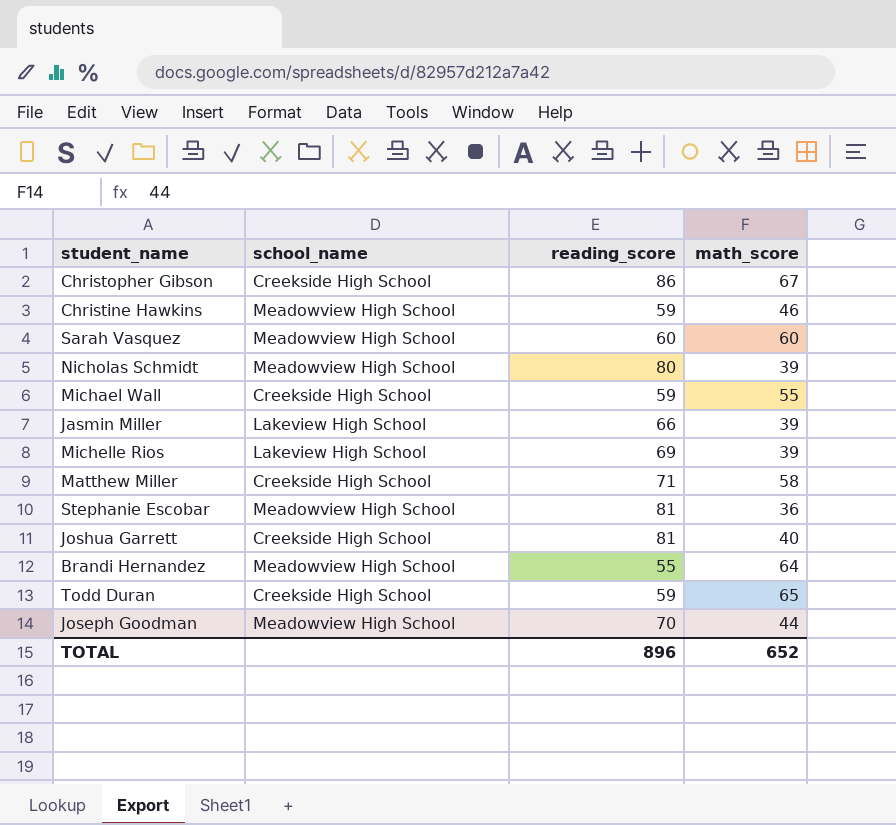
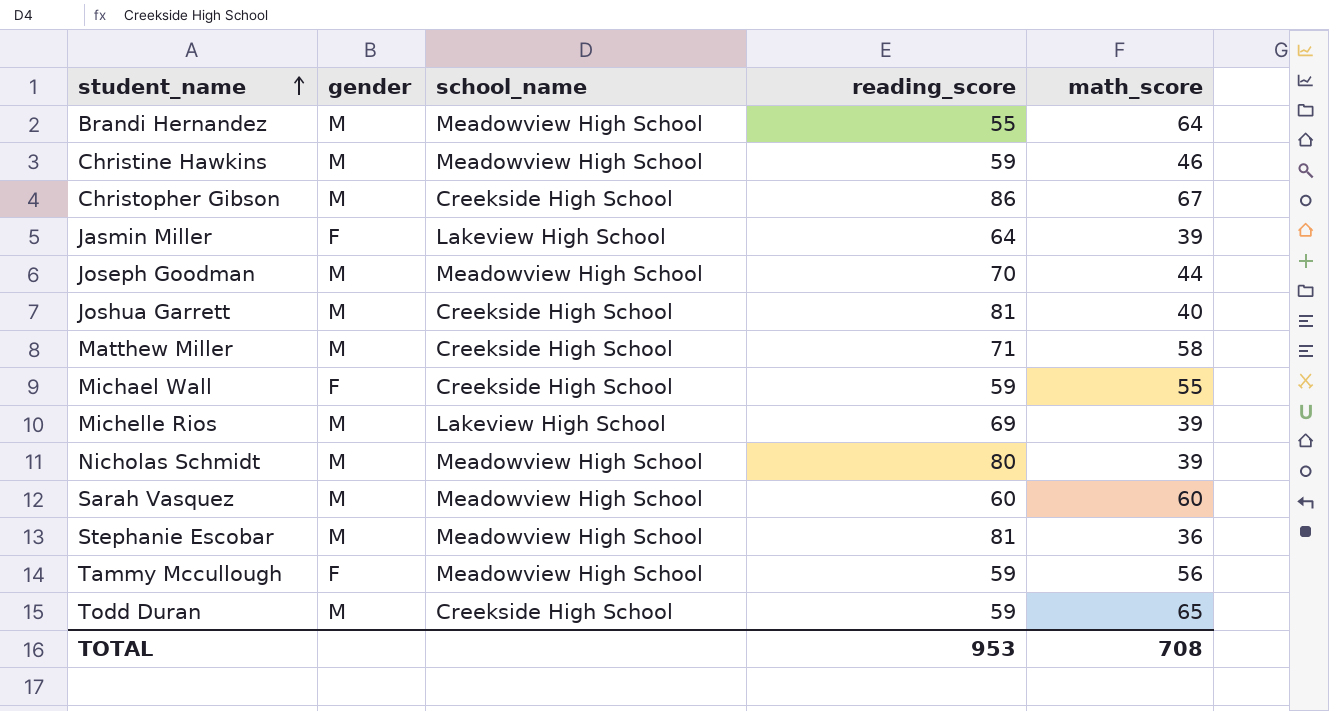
row order: none -> student_name ascending
column gender | position: none -> 2
Jasmin Miller | reading_score: 66 -> 64
row Tammy Mccullough: none -> F | Meadowview High School | 59 | 56
TOTAL | reading_score: 896 -> 953
TOTAL | math_score: 652 -> 708

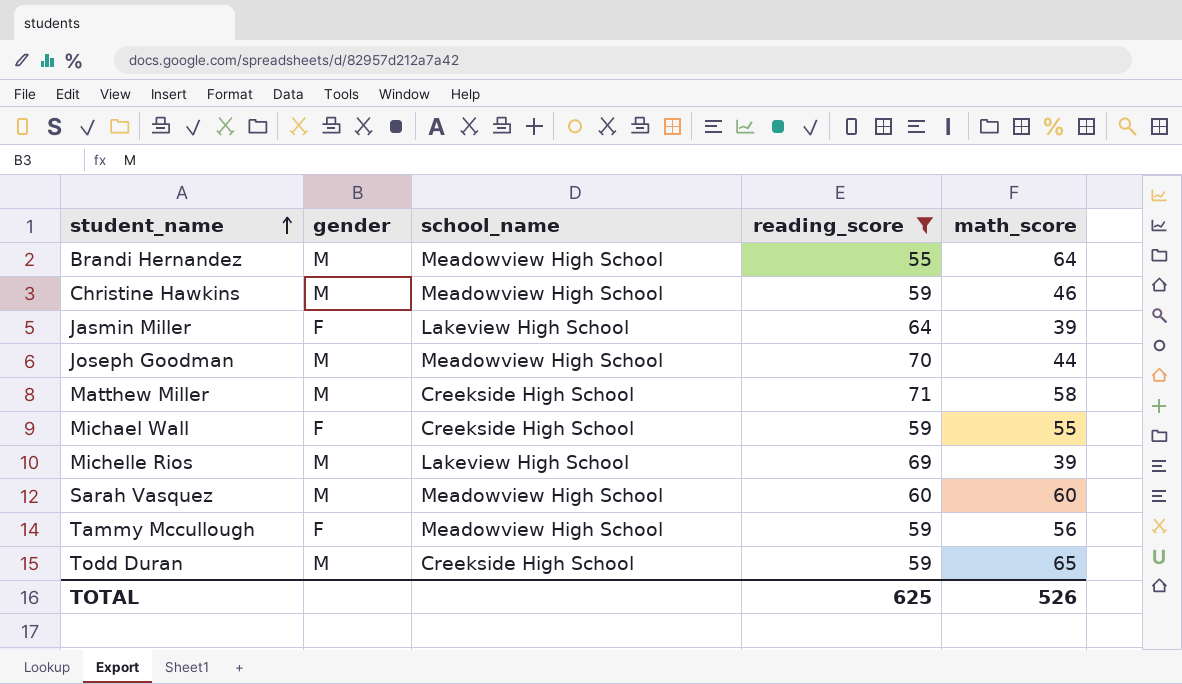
filter: none -> reading_score <= 71
TOTAL | reading_score: 953 -> 625
TOTAL | math_score: 708 -> 526

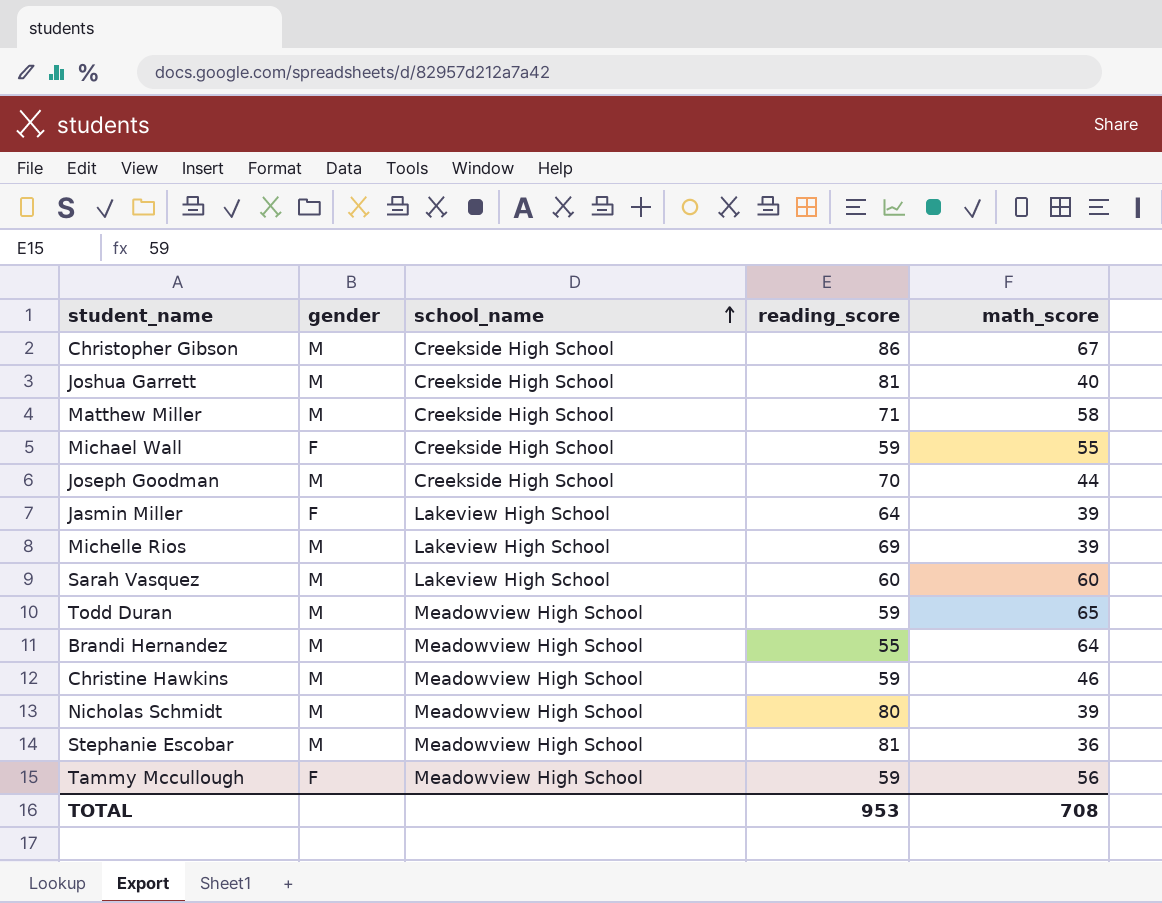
filter: reading_score <= 71 -> none
row order: student_name ascending -> school_name ascending
Joseph Goodman | school_name: Meadowview High School -> Creekside High School
Sarah Vasquez | school_name: Meadowview High School -> Lakeview High School
Todd Duran | school_name: Creekside High School -> Meadowview High School
TOTAL | reading_score: 625 -> 953
TOTAL | math_score: 526 -> 708

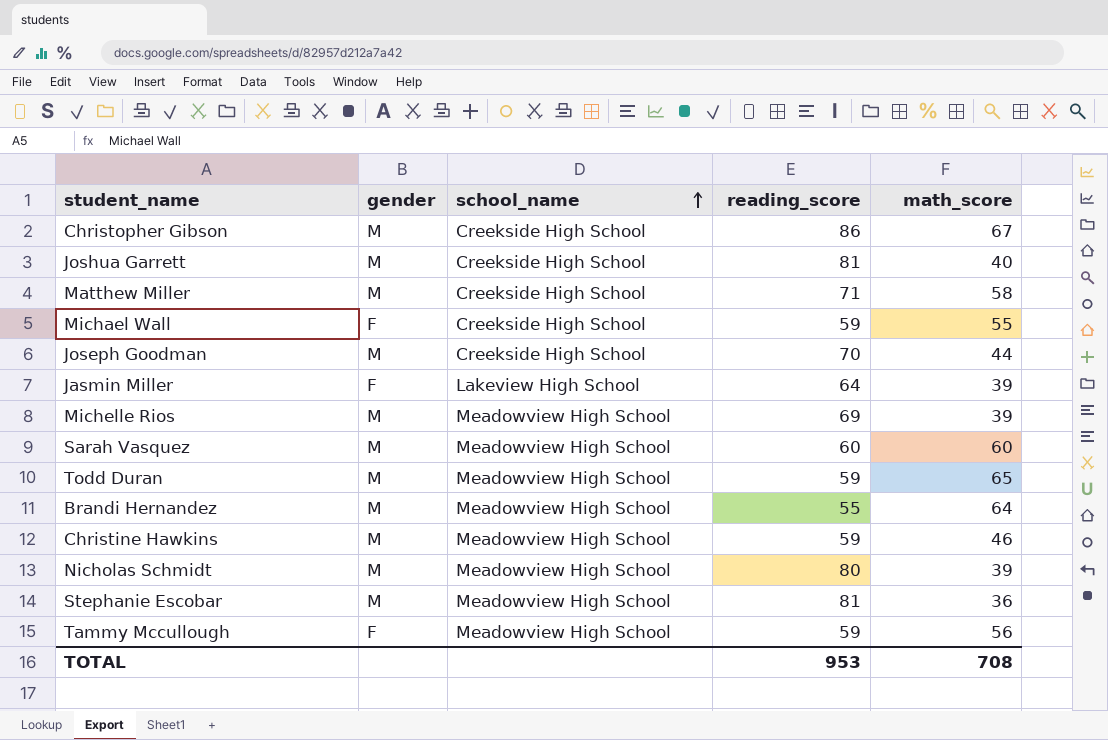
Michelle Rios | school_name: Lakeview High School -> Meadowview High School
Sarah Vasquez | school_name: Lakeview High School -> Meadowview High School

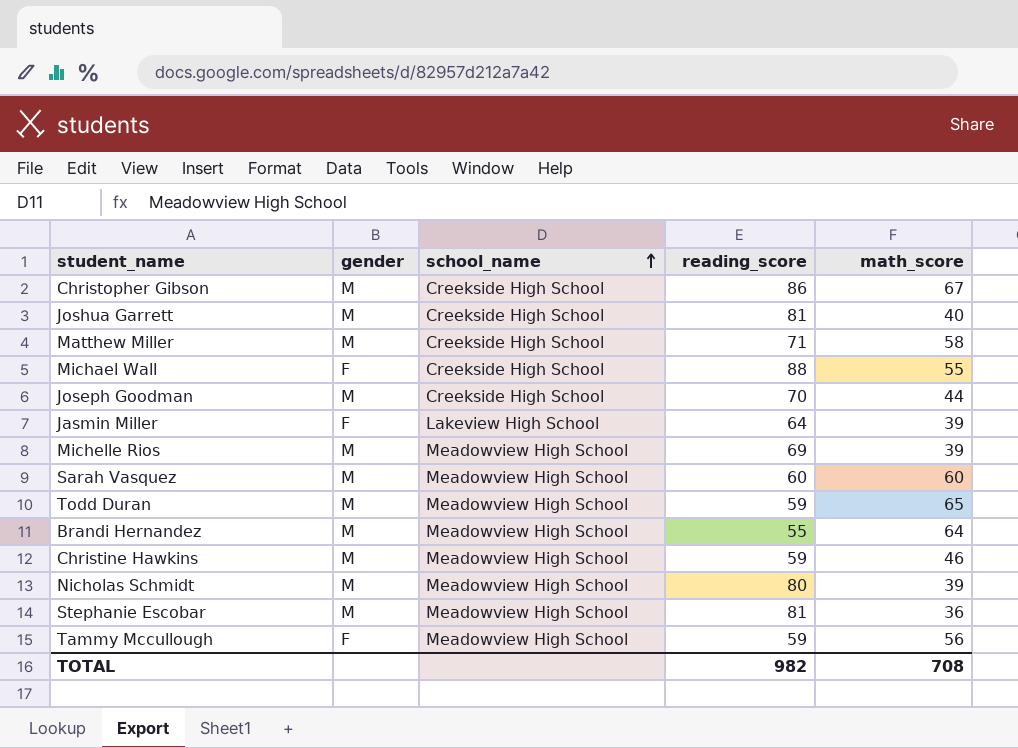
Michael Wall | reading_score: 59 -> 88
TOTAL | reading_score: 953 -> 982

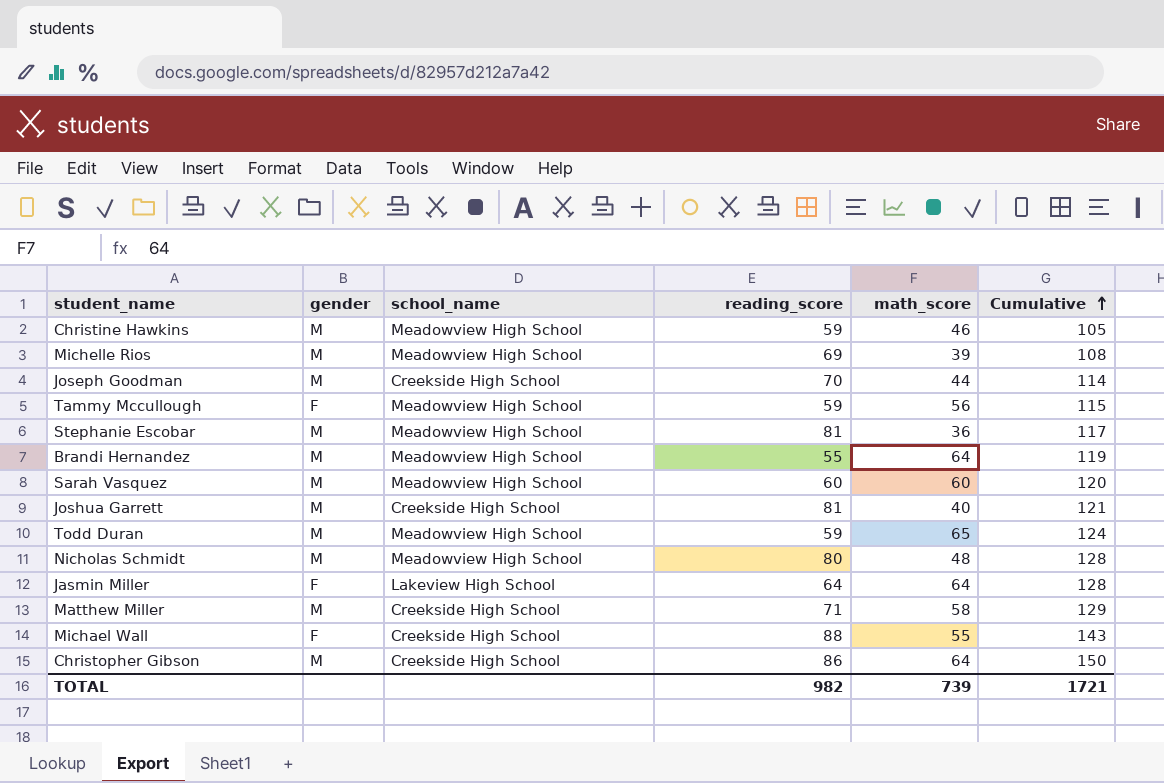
row order: school_name ascending -> Cumulative ascending
column Cumulative | formula: none -> [reading_score] + [math_score]
Nicholas Schmidt | math_score: 39 -> 48
Jasmin Miller | math_score: 39 -> 64
Christopher Gibson | math_score: 67 -> 64
TOTAL | math_score: 708 -> 739

